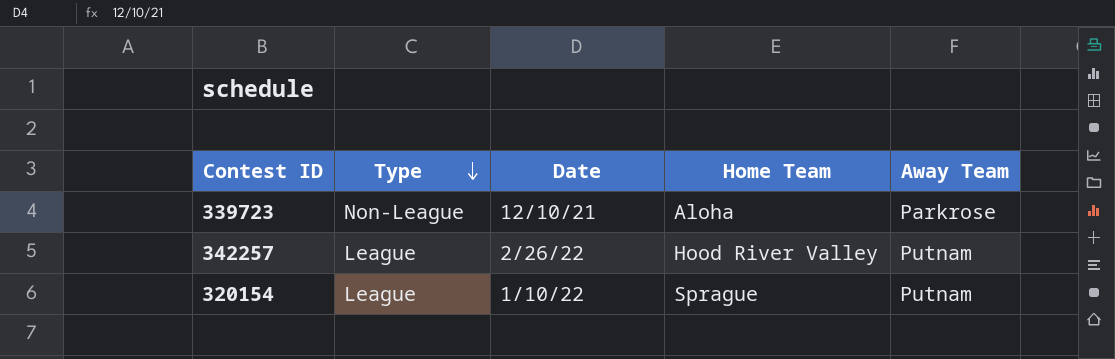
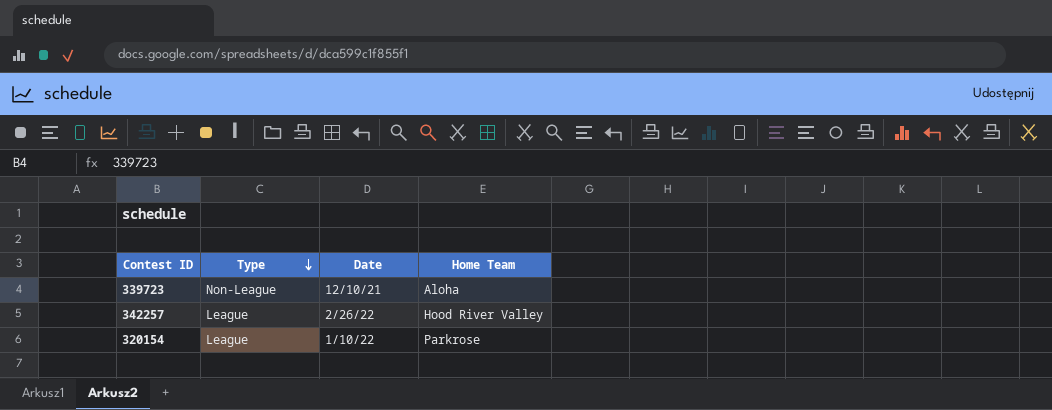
column Away Team | position: 5 -> none
320154 | Home Team: Sprague -> Parkrose

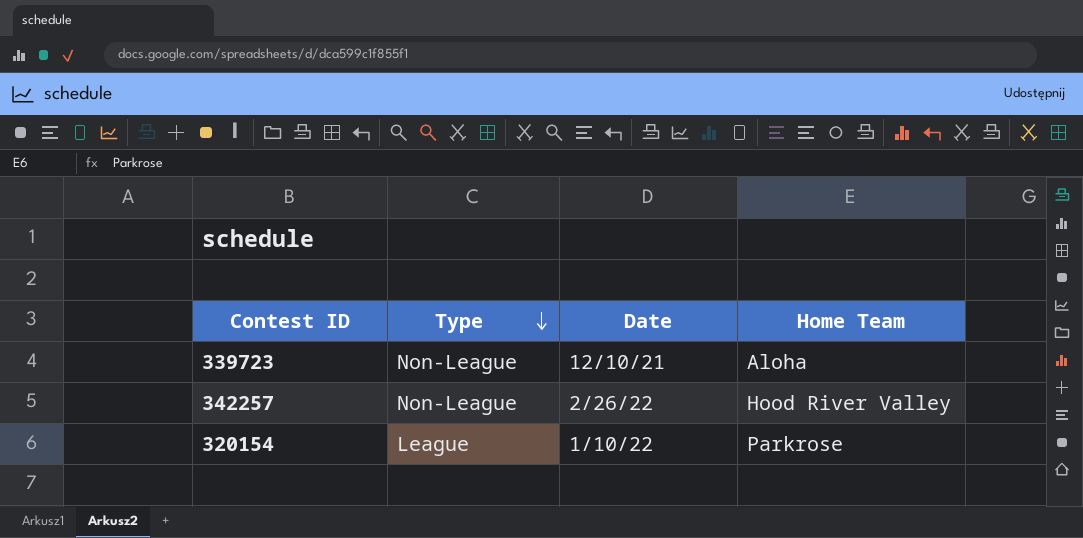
342257 | Type: League -> Non-League

